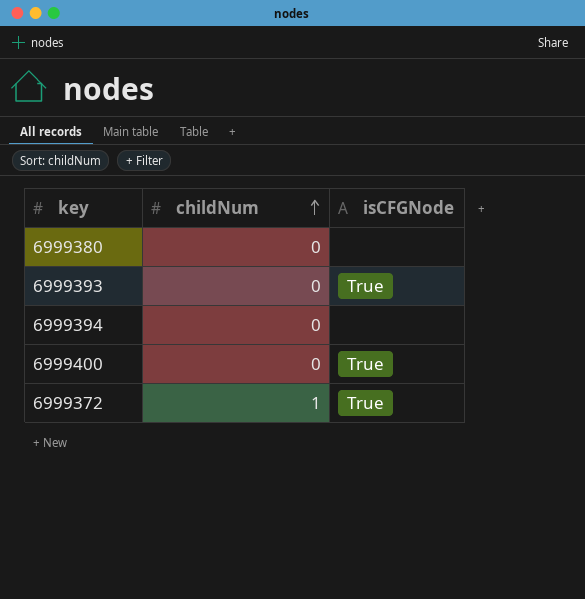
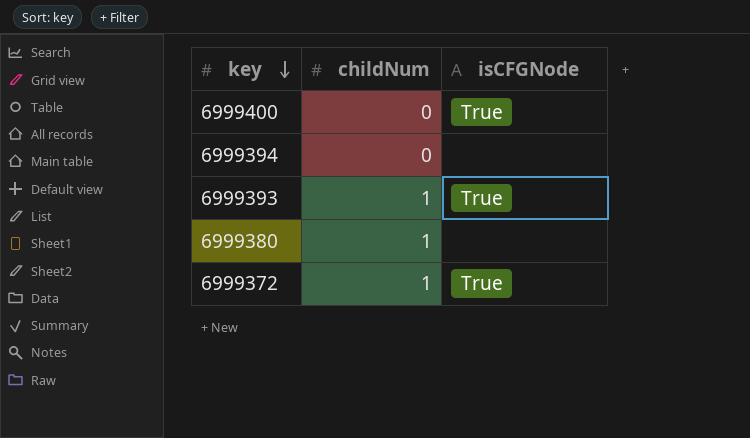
row order: childNum ascending -> key descending
6999393 | childNum: 0 -> 1
6999380 | childNum: 0 -> 1

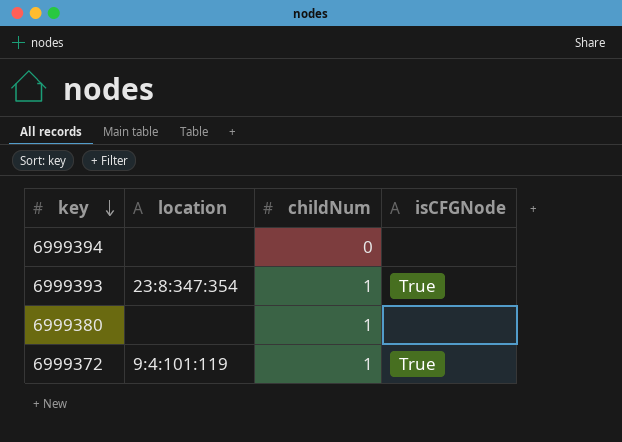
column location | position: none -> 2
row 6999400: 0 | True -> none

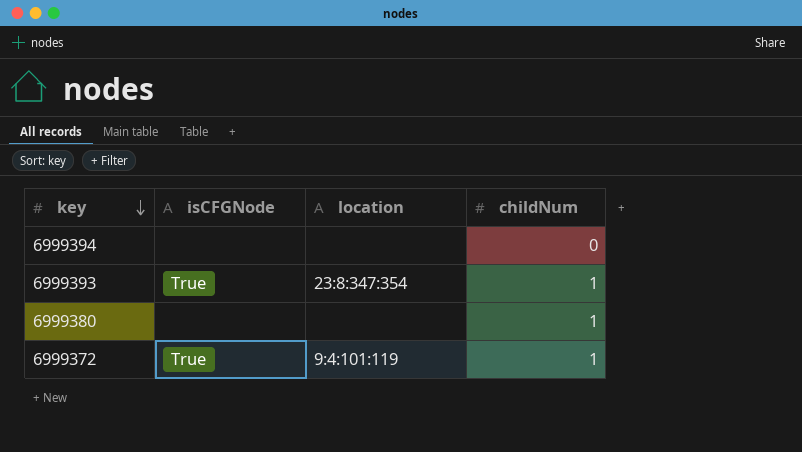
column isCFGNode | position: 4 -> 2

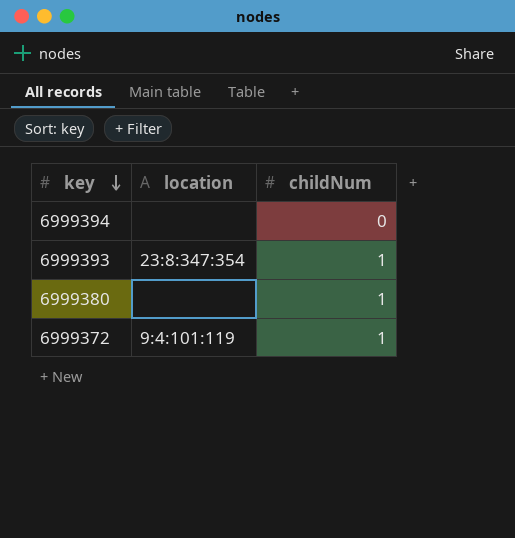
column isCFGNode | position: 2 -> none

